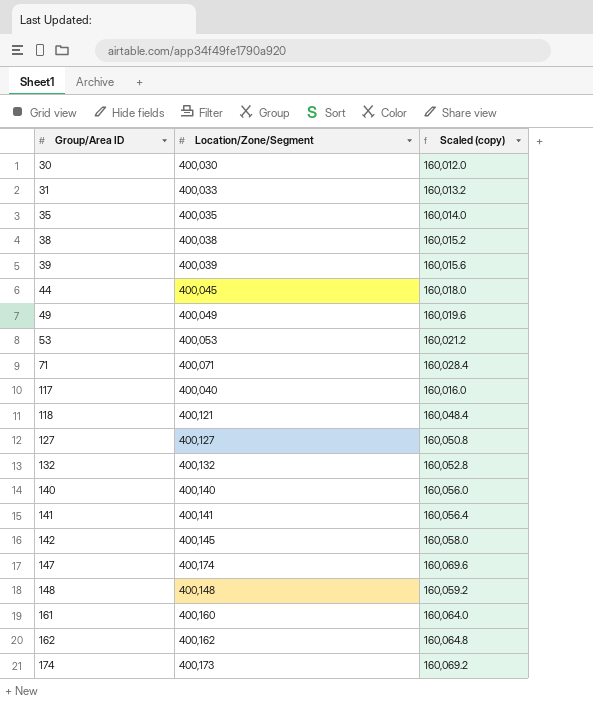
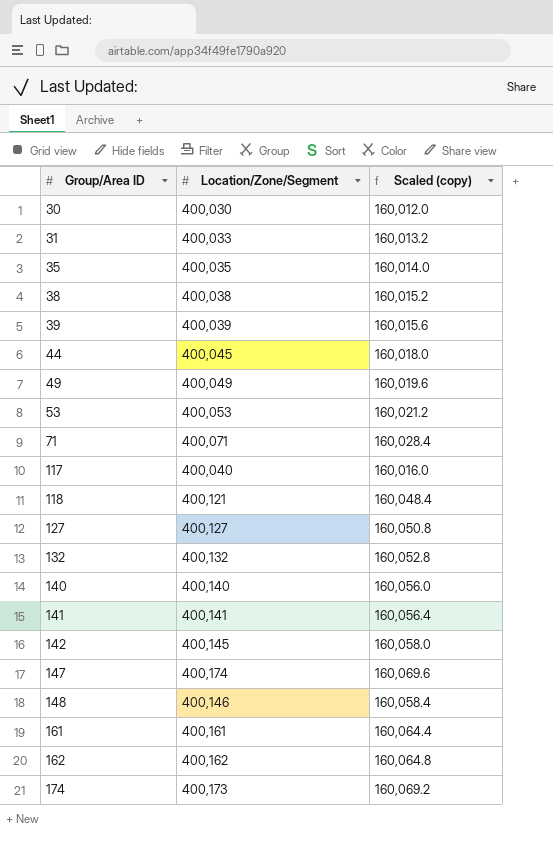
148 | Location/Zone/Segment: 400,148 -> 400,146
148 | Scaled (copy): 160,059.2 -> 160,058.4
161 | Location/Zone/Segment: 400,160 -> 400,161
161 | Scaled (copy): 160,064.0 -> 160,064.4

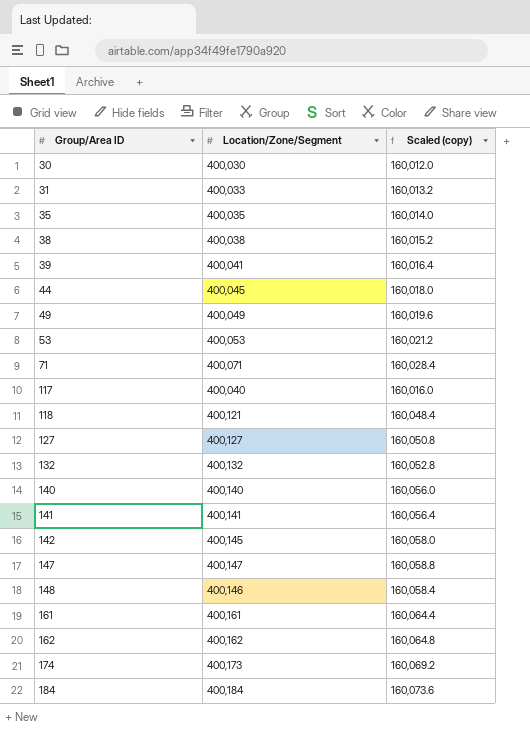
39 | Location/Zone/Segment: 400,039 -> 400,041
39 | Scaled (copy): 160,015.6 -> 160,016.4
147 | Location/Zone/Segment: 400,174 -> 400,147
147 | Scaled (copy): 160,069.6 -> 160,058.8
row 184: none -> 400,184 | 160,073.6

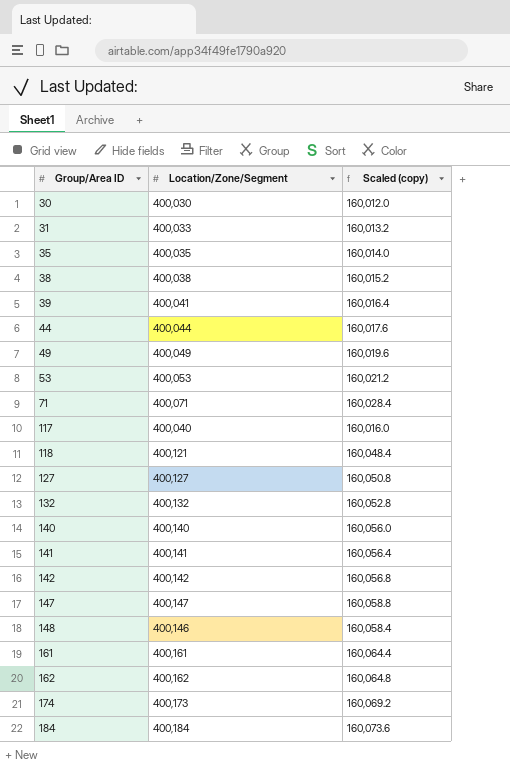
44 | Location/Zone/Segment: 400,045 -> 400,044
44 | Scaled (copy): 160,018.0 -> 160,017.6
142 | Location/Zone/Segment: 400,145 -> 400,142
142 | Scaled (copy): 160,058.0 -> 160,056.8

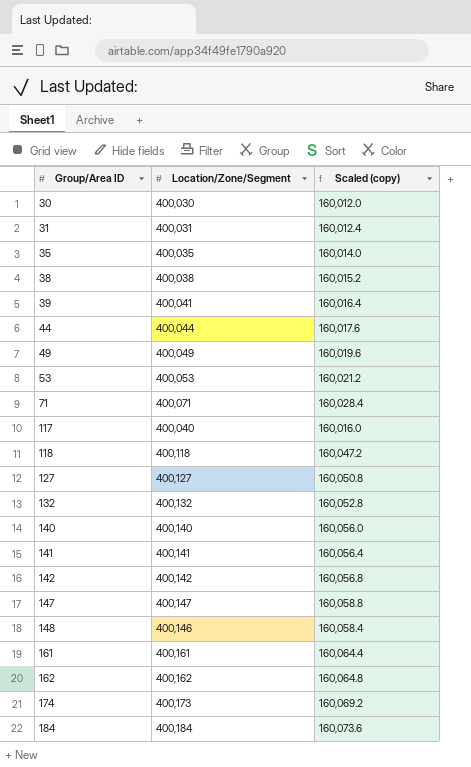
31 | Location/Zone/Segment: 400,033 -> 400,031
31 | Scaled (copy): 160,013.2 -> 160,012.4
118 | Location/Zone/Segment: 400,121 -> 400,118
118 | Scaled (copy): 160,048.4 -> 160,047.2

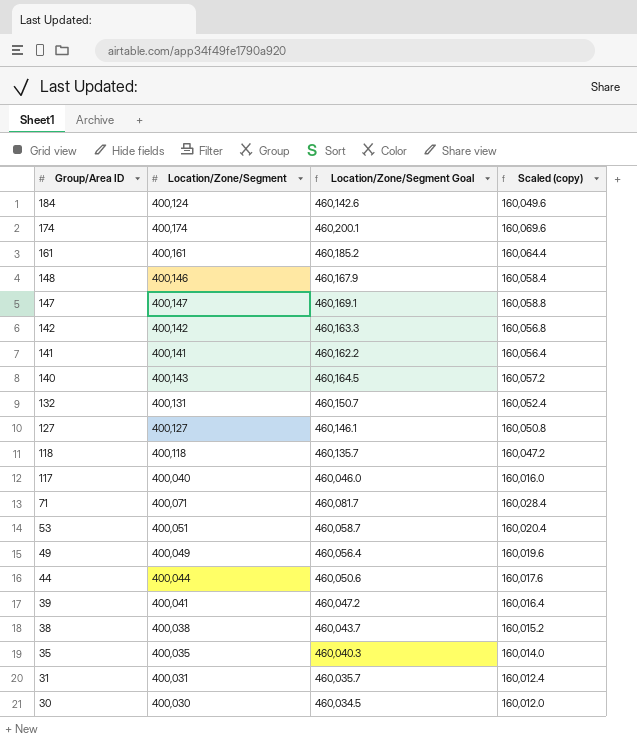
row order: Group/Area ID ascending -> Group/Area ID descending
column Location/Zone/Segment Goal | formula: none -> [Location/Zone/Segment] * 1.15
row 162: 400,162 | 160,064.8 -> none
184 | Location/Zone/Segment: 400,184 -> 400,124
184 | Scaled (copy): 160,073.6 -> 160,049.6
174 | Location/Zone/Segment: 400,173 -> 400,174
174 | Scaled (copy): 160,069.2 -> 160,069.6
140 | Location/Zone/Segment: 400,140 -> 400,143
140 | Scaled (copy): 160,056.0 -> 160,057.2
132 | Location/Zone/Segment: 400,132 -> 400,131
132 | Scaled (copy): 160,052.8 -> 160,052.4
53 | Location/Zone/Segment: 400,053 -> 400,051
53 | Scaled (copy): 160,021.2 -> 160,020.4

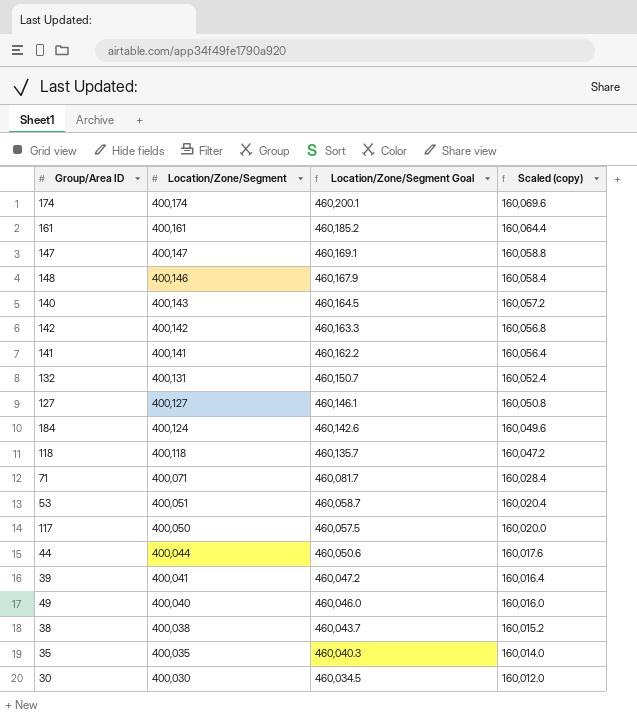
row order: Group/Area ID descending -> Location/Zone/Segment descending
row 31: 400,031 | 460,035.7 | 160,012.4 -> none
117 | Location/Zone/Segment: 400,040 -> 400,050
117 | Location/Zone/Segment Goal: 460,046.0 -> 460,057.5
117 | Scaled (copy): 160,016.0 -> 160,020.0
49 | Location/Zone/Segment: 400,049 -> 400,040
49 | Location/Zone/Segment Goal: 460,056.4 -> 460,046.0
49 | Scaled (copy): 160,019.6 -> 160,016.0

